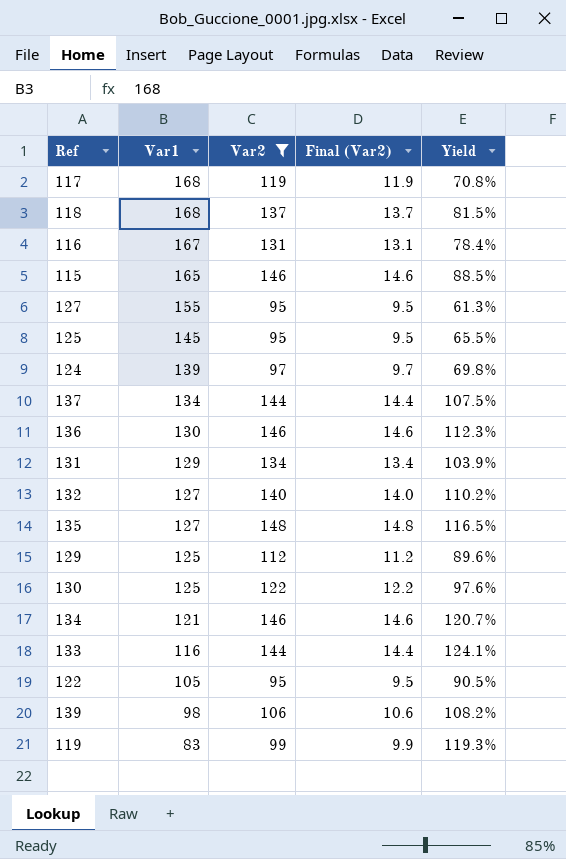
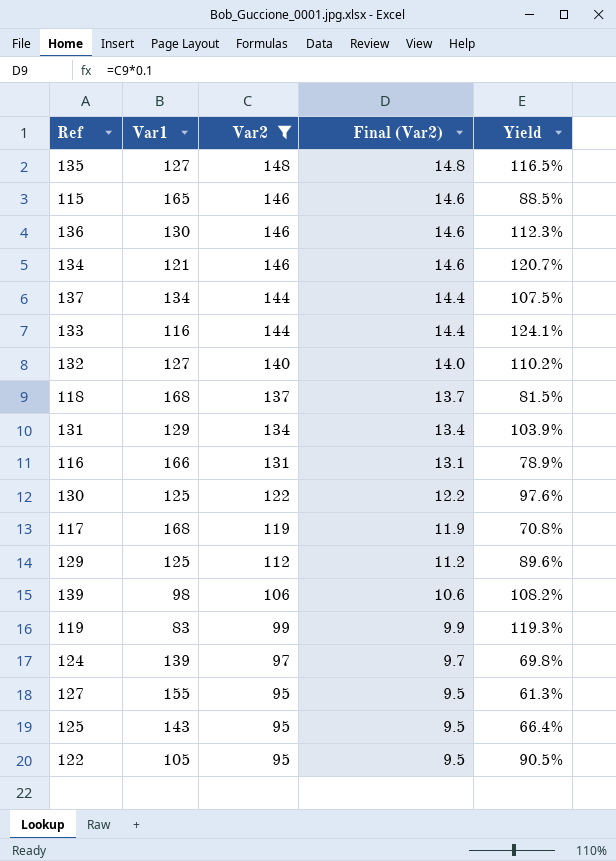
row order: Var1 descending -> Var2 descending
116 | Var1: 167 -> 166
116 | Yield: 78.4% -> 78.9%
125 | Var1: 145 -> 143
125 | Yield: 65.5% -> 66.4%

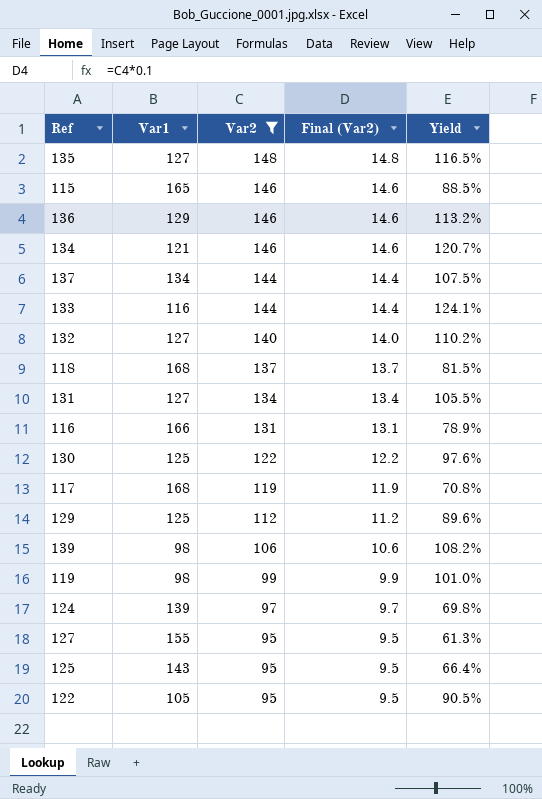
136 | Var1: 130 -> 129
136 | Yield: 112.3% -> 113.2%
131 | Var1: 129 -> 127
131 | Yield: 103.9% -> 105.5%
119 | Var1: 83 -> 98
119 | Yield: 119.3% -> 101.0%

